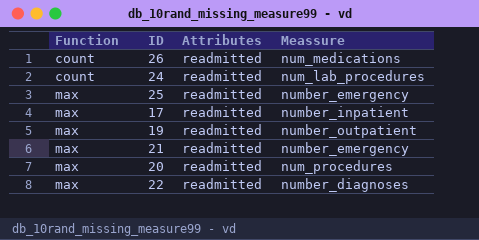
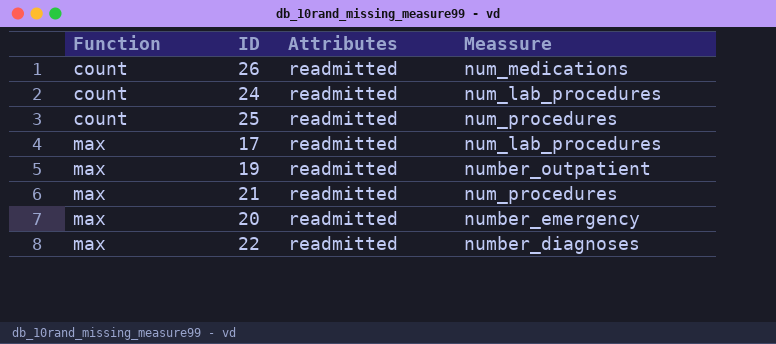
25 | Function: max -> count
25 | Meassure: number_emergency -> num_procedures
17 | Meassure: number_inpatient -> num_lab_procedures
21 | Meassure: number_emergency -> num_procedures
20 | Meassure: num_procedures -> number_emergency

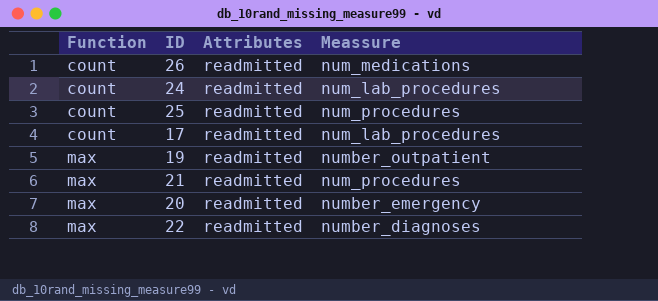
17 | Function: max -> count

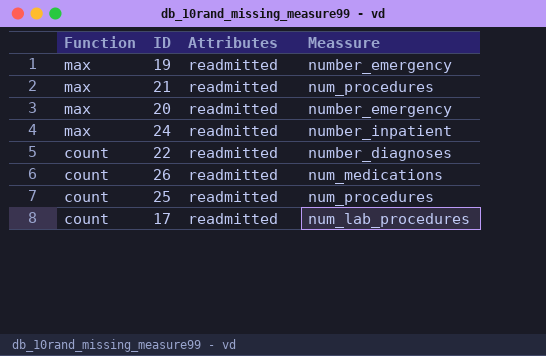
row order: Function ascending -> Function descending
19 | Meassure: number_outpatient -> number_emergency
24 | Function: count -> max
24 | Meassure: num_lab_procedures -> number_inpatient
22 | Function: max -> count

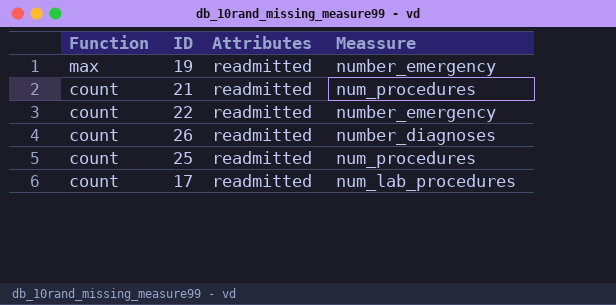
row 20: max | readmitted | number_emergency -> none
row 24: max | readmitted | number_inpatient -> none
21 | Function: max -> count
22 | Meassure: number_diagnoses -> number_emergency
26 | Meassure: num_medications -> number_diagnoses

